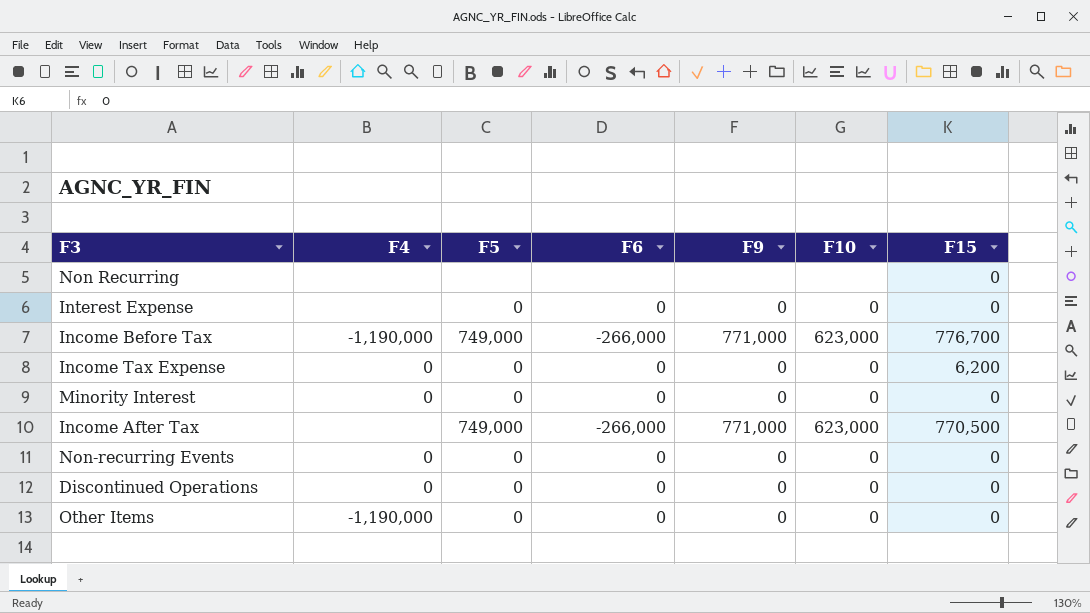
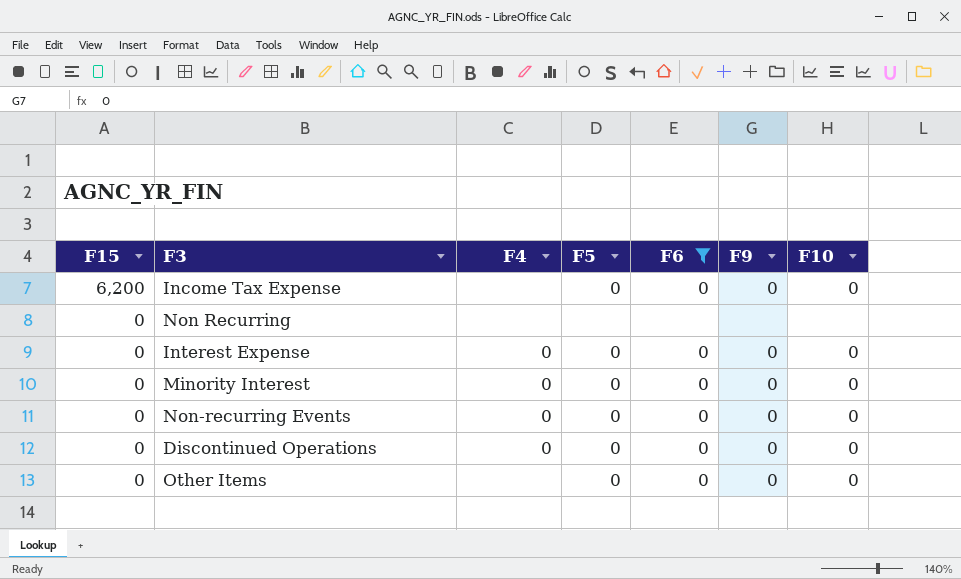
filter: none -> F6 != -266,000
row order: none -> F15 descending
column F15 | position: 7 -> 1
Income Tax Expense | F4: 0 -> none
Interest Expense | F4: none -> 0
Other Items | F4: -1,190,000 -> none

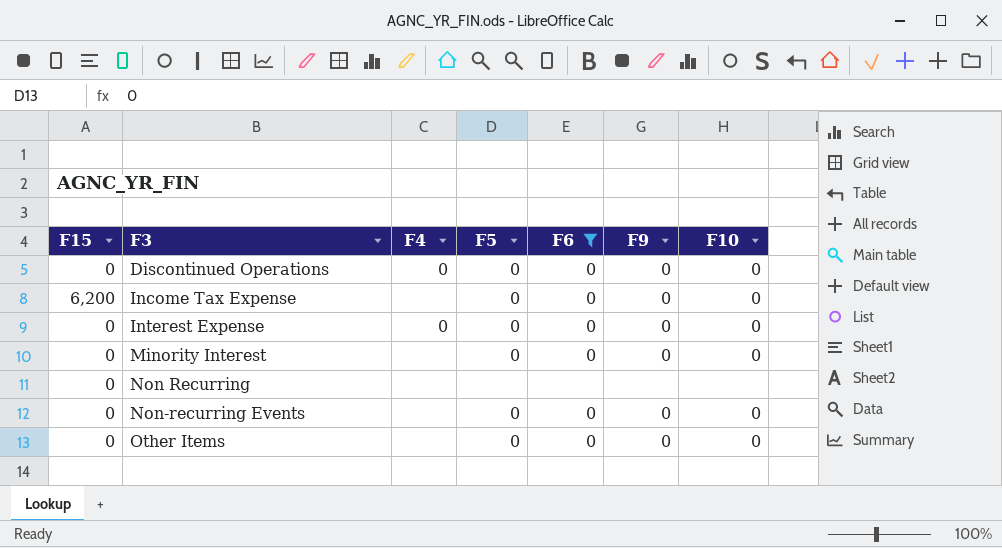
row order: F15 descending -> F3 ascending
Minority Interest | F4: 0 -> none
Non-recurring Events | F4: 0 -> none

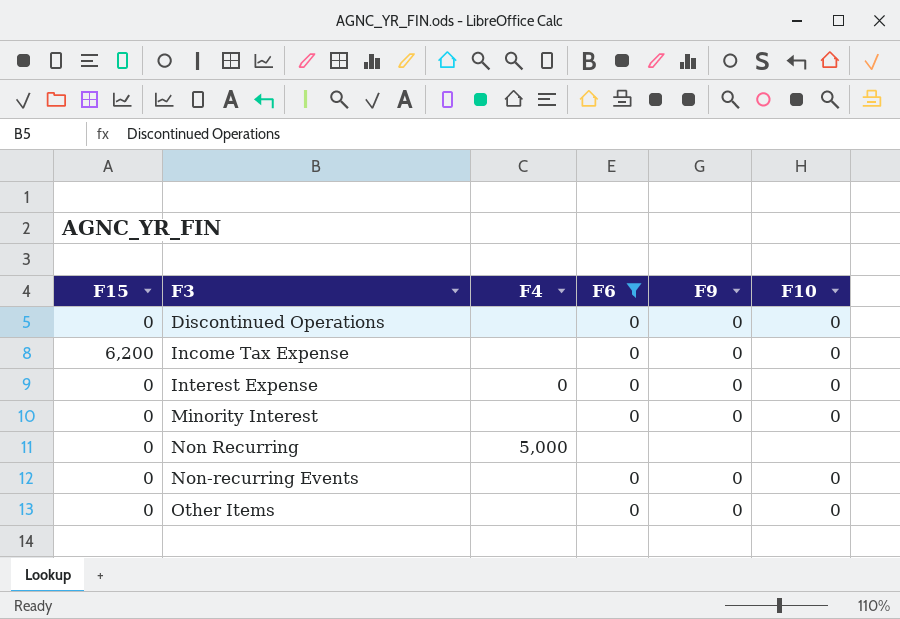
column F5 | position: 4 -> none
Discontinued Operations | F4: 0 -> none
Non Recurring | F4: none -> 5,000

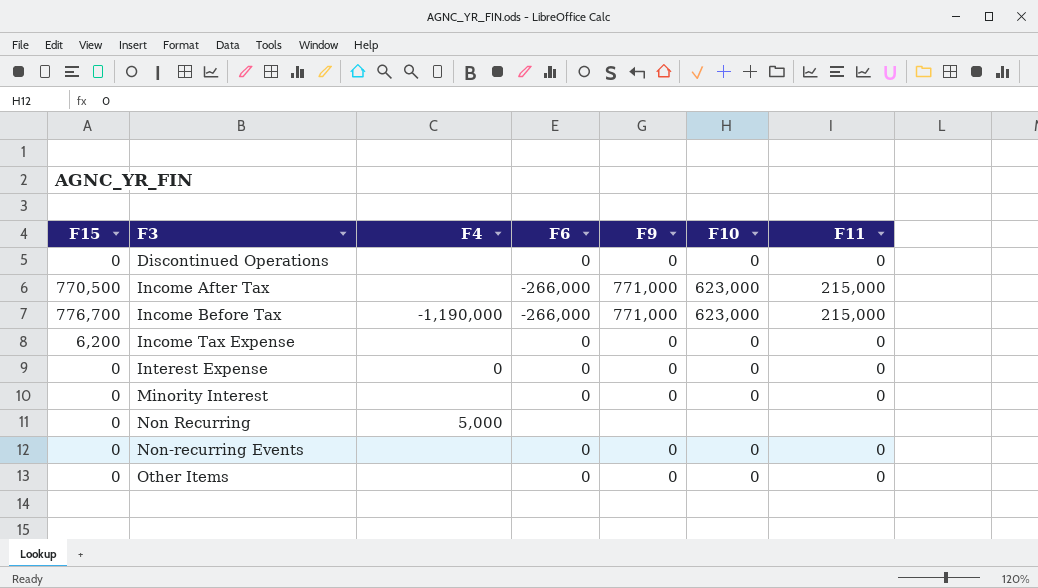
filter: F6 != -266,000 -> none
column F11 | position: none -> 7

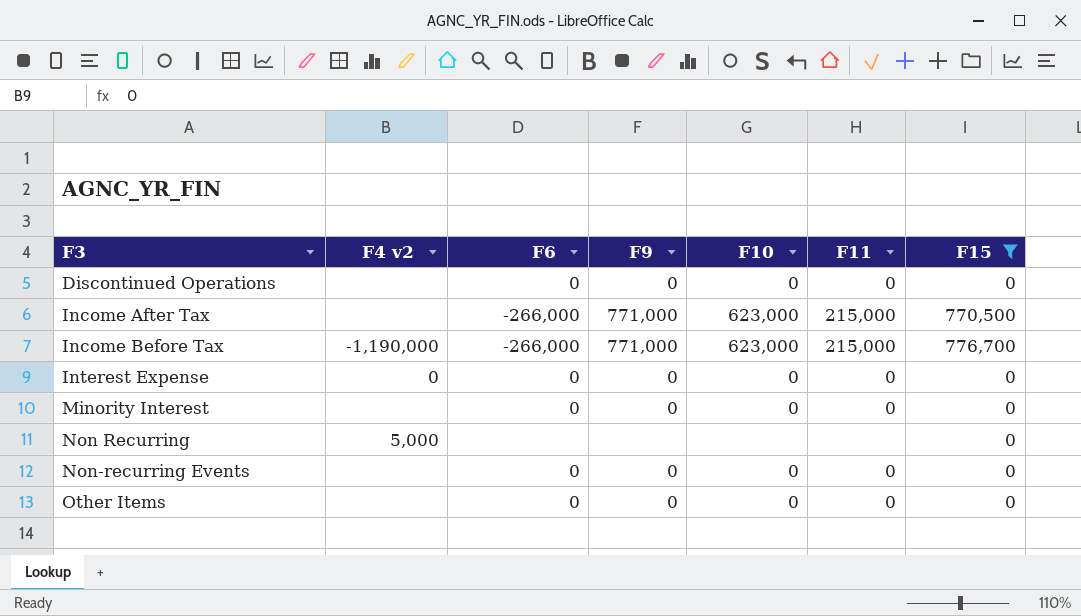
filter: none -> F15 != 6,200
column name: F4 -> F4 v2
column F15 | position: 1 -> 7

